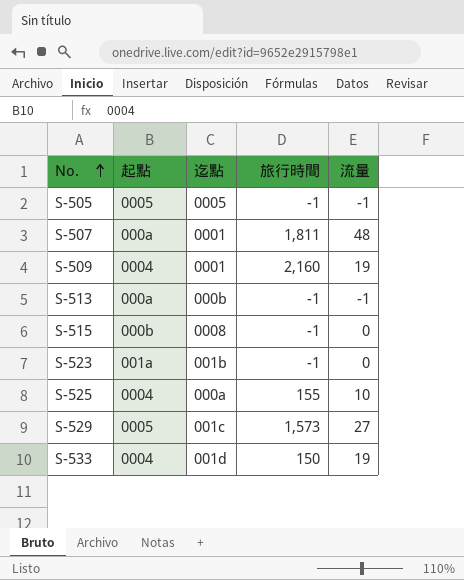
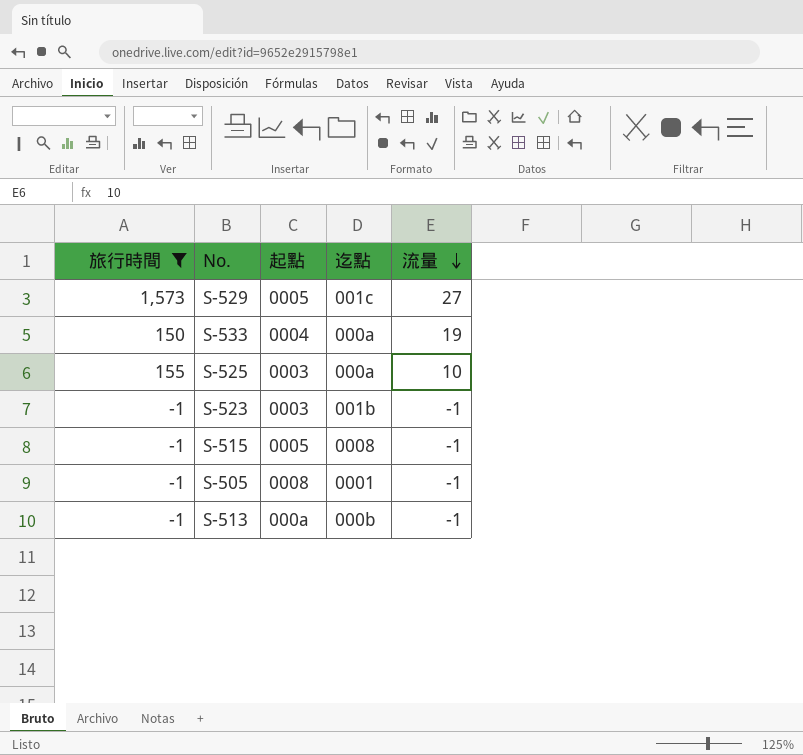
filter: none -> 旅行時間 <= 1,573
row order: No. ascending -> 流量 descending
column 旅行時間 | position: 4 -> 1
S-533 | 迄點: 001d -> 000a
S-525 | 起點: 0004 -> 0003
S-523 | 起點: 001a -> 0003
S-523 | 流量: 0 -> -1
S-515 | 起點: 000b -> 0005
S-515 | 流量: 0 -> -1
S-505 | 起點: 0005 -> 0008
S-505 | 迄點: 0005 -> 0001

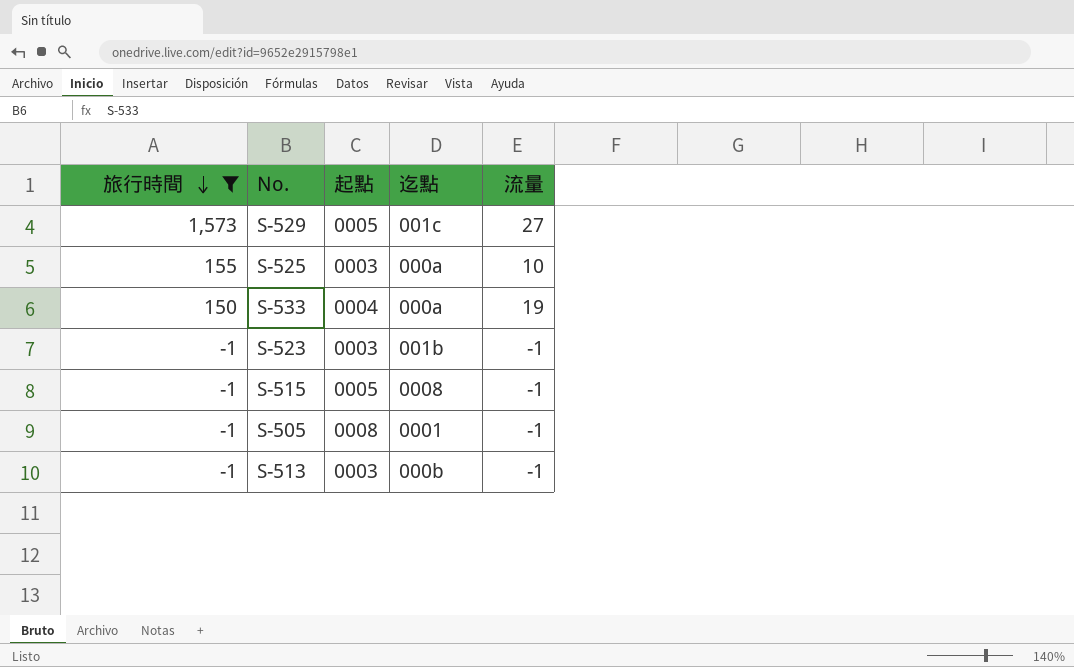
row order: 流量 descending -> 旅行時間 descending
S-513 | 起點: 000a -> 0003

